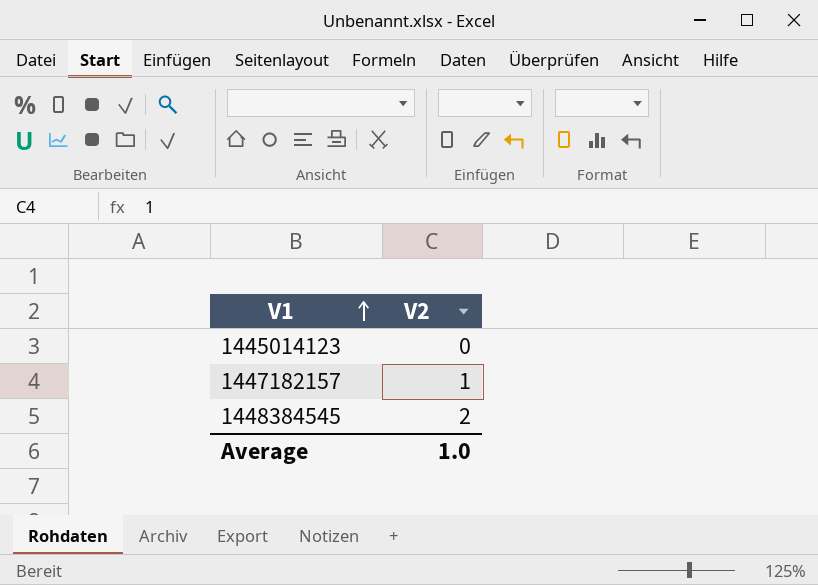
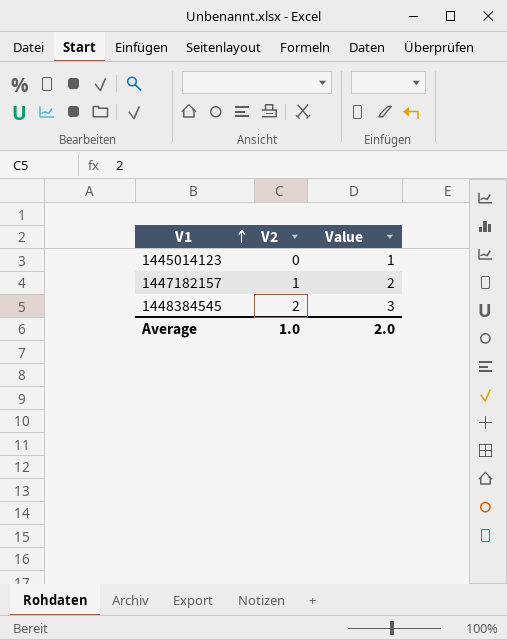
column Value | formula: none -> [V2] + 1

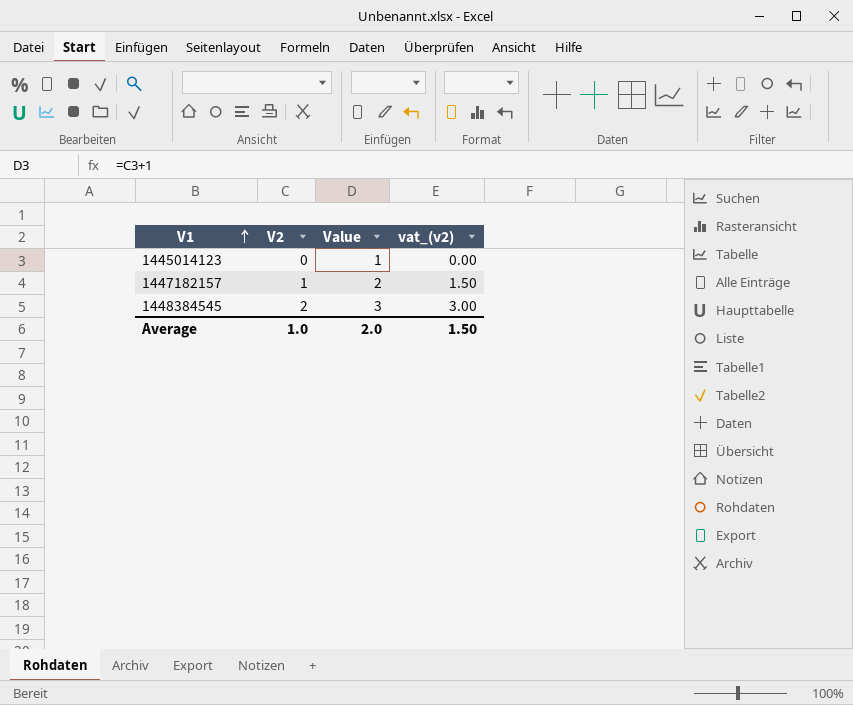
column vat_(v2) | formula: none -> [V2] * 1.5

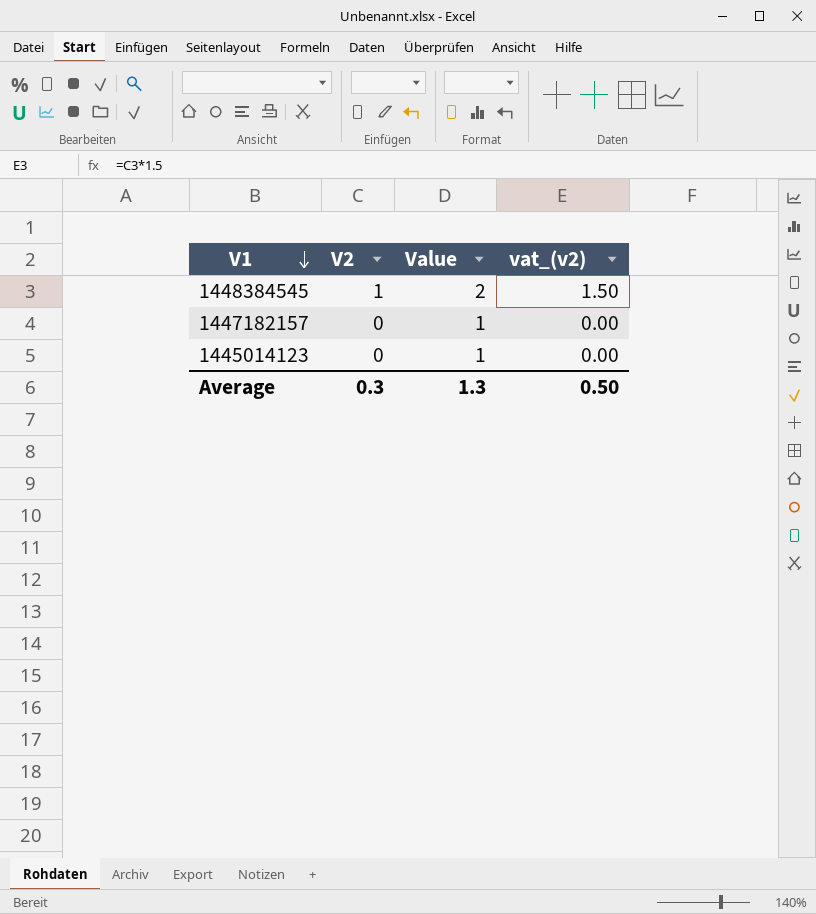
row order: V1 ascending -> V1 descending
1448384545 | V2: 2 -> 1
1448384545 | Value: 3 -> 2
1448384545 | vat_(v2): 3.00 -> 1.50
1447182157 | V2: 1 -> 0
1447182157 | Value: 2 -> 1
1447182157 | vat_(v2): 1.50 -> 0.00
Average | V2: 1.0 -> 0.3
Average | Value: 2.0 -> 1.3
Average | vat_(v2): 1.50 -> 0.50

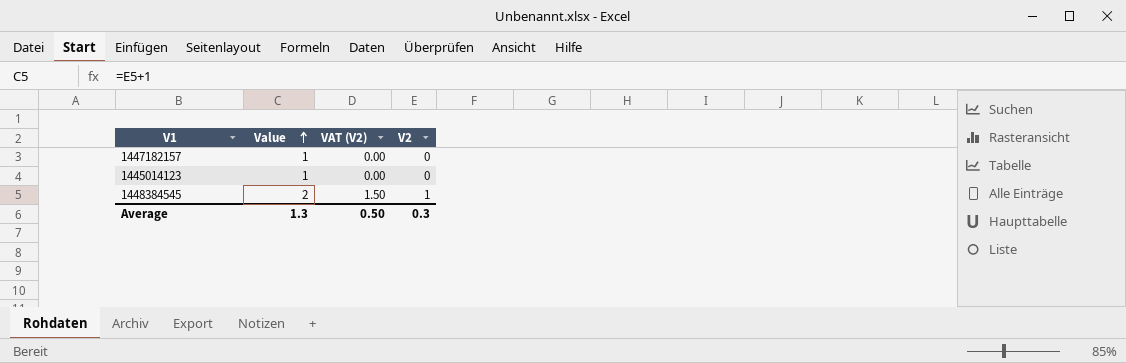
row order: V1 descending -> Value ascending
column name: vat_(v2) -> VAT (V2)
column V2 | position: 2 -> 4

